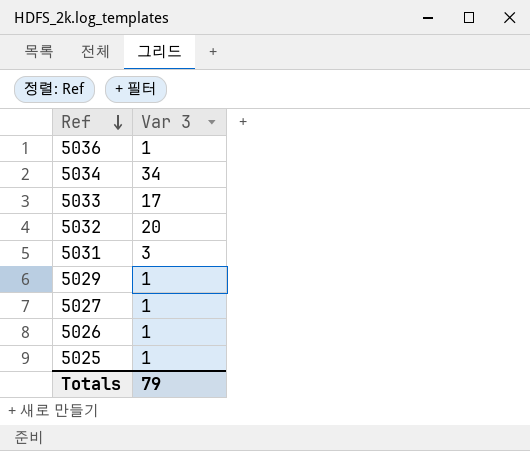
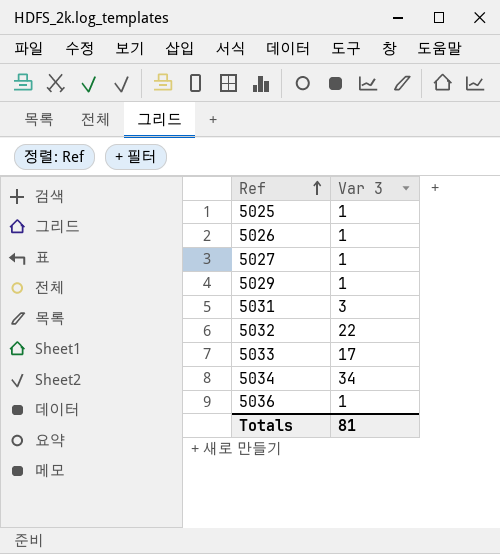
row order: Ref descending -> Ref ascending
5032 | Var 3: 20 -> 22
Totals | Var 3: 79 -> 81

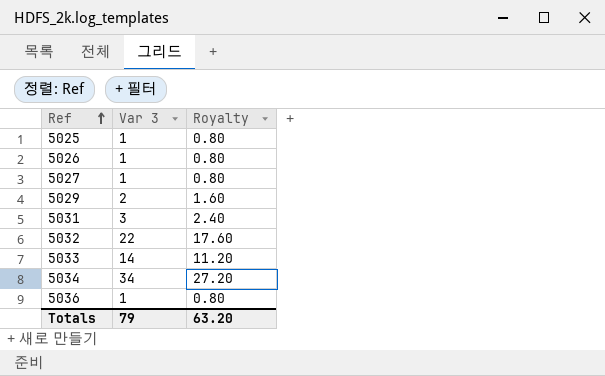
column Royalty | formula: none -> [Var 3] * 0.8
5029 | Var 3: 1 -> 2
5033 | Var 3: 17 -> 14
Totals | Var 3: 81 -> 79

